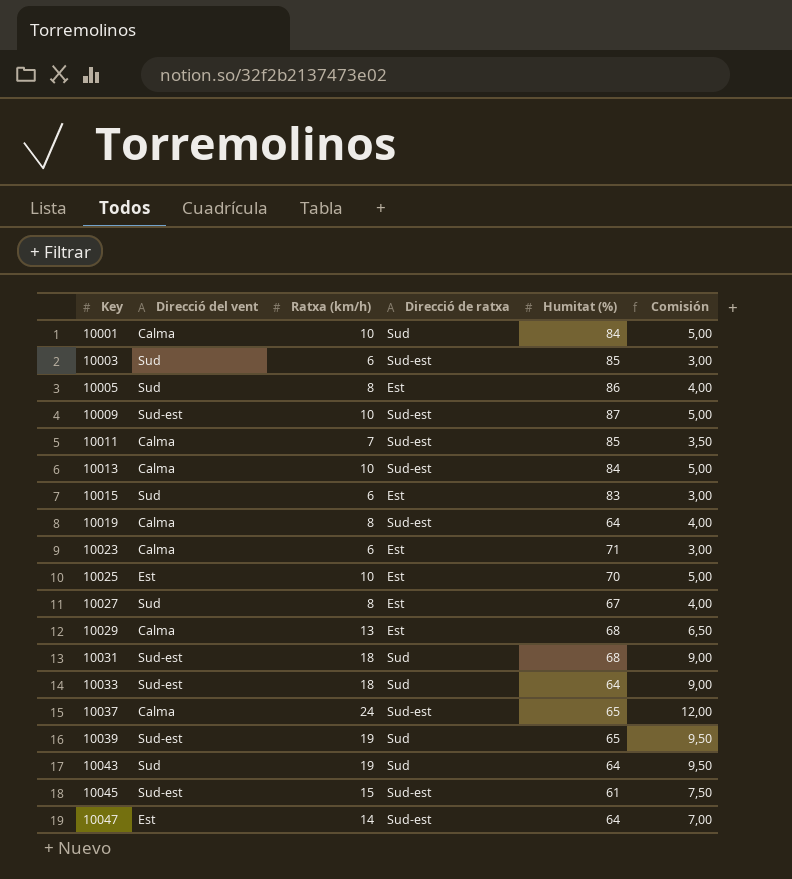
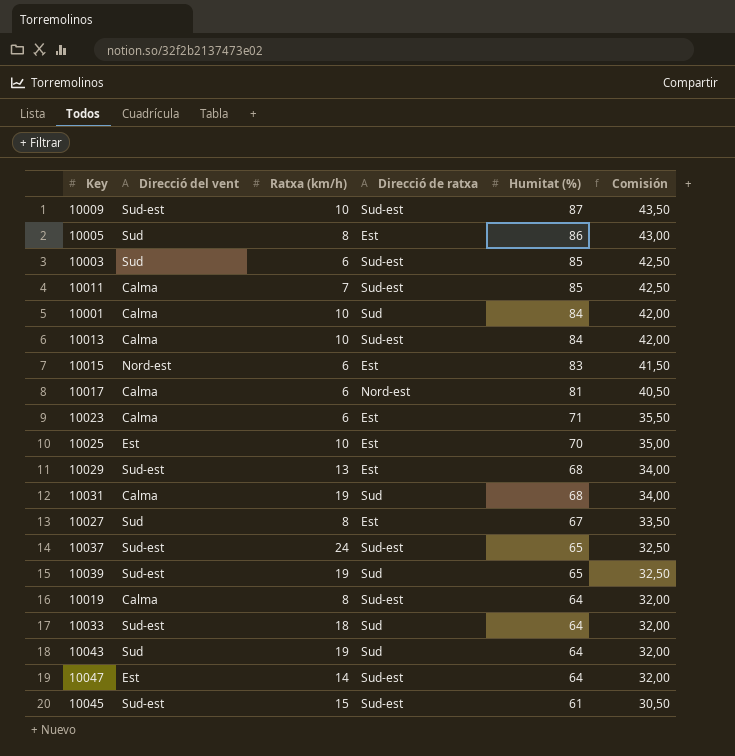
row order: Key ascending -> Humitat (%) descending
column Comisión | formula: [Ratxa (km/h)] * 0,5 -> [Humitat (%)] * 0,5
10015 | Direcció del vent: Sud -> Nord-est
row 10017: none -> Calma | 6 | Nord-est | 81 | 40,50
10029 | Direcció del vent: Calma -> Sud-est
10031 | Direcció del vent: Sud-est -> Calma
10031 | Ratxa (km/h): 18 -> 19
10037 | Direcció del vent: Calma -> Sud-est

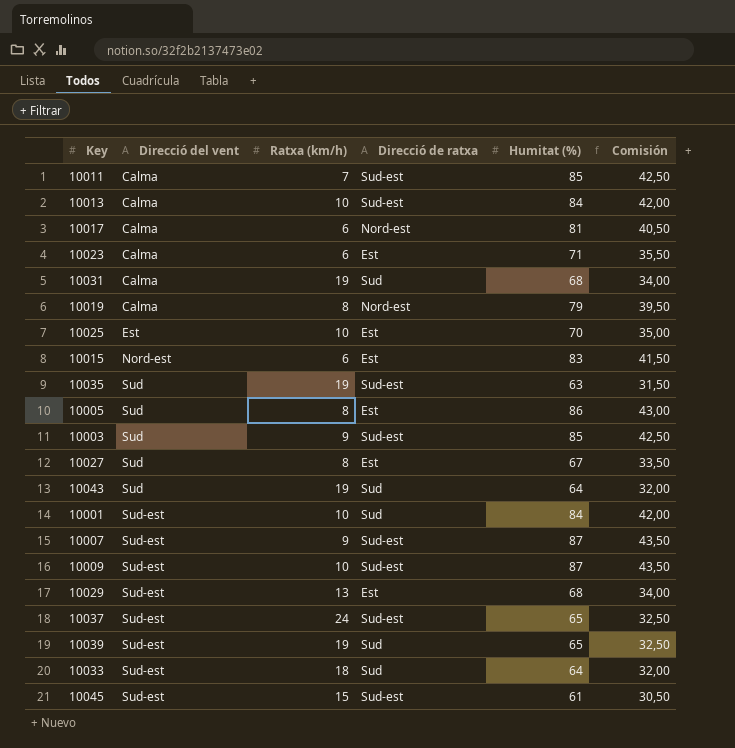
row order: Humitat (%) descending -> Direcció del vent ascending
row 10047: Est | 14 | Sud-est | 64 | 32,00 -> none
10019 | Direcció de ratxa: Sud-est -> Nord-est
10019 | Humitat (%): 64 -> 79
10019 | Comisión: 32,00 -> 39,50
row 10035: none -> Sud | 19 | Sud-est | 63 | 31,50
10003 | Ratxa (km/h): 6 -> 9
10001 | Direcció del vent: Calma -> Sud-est
row 10007: none -> Sud-est | 9 | Sud-est | 87 | 43,50

